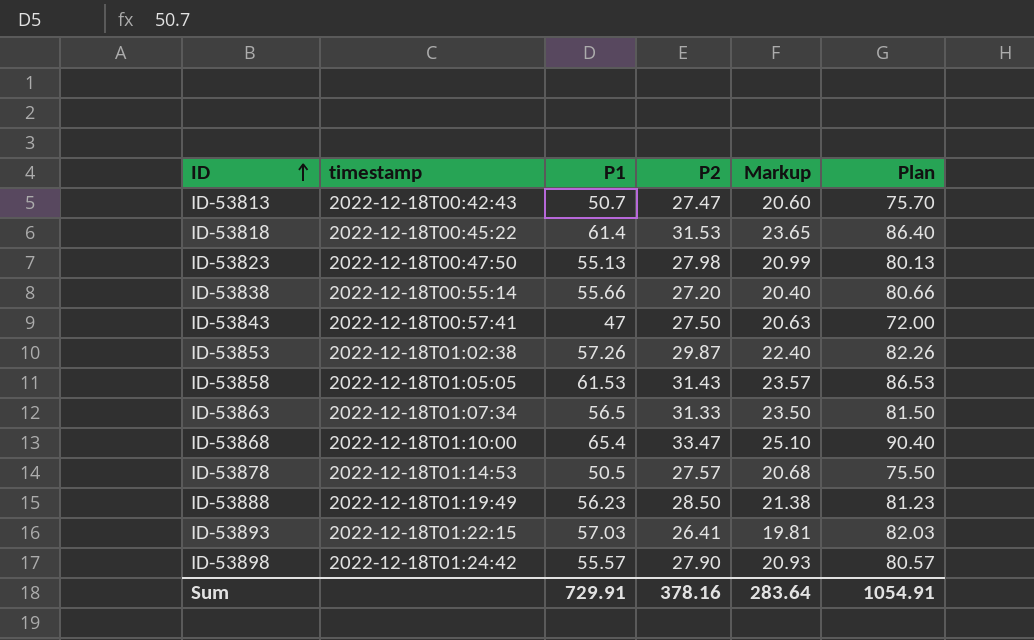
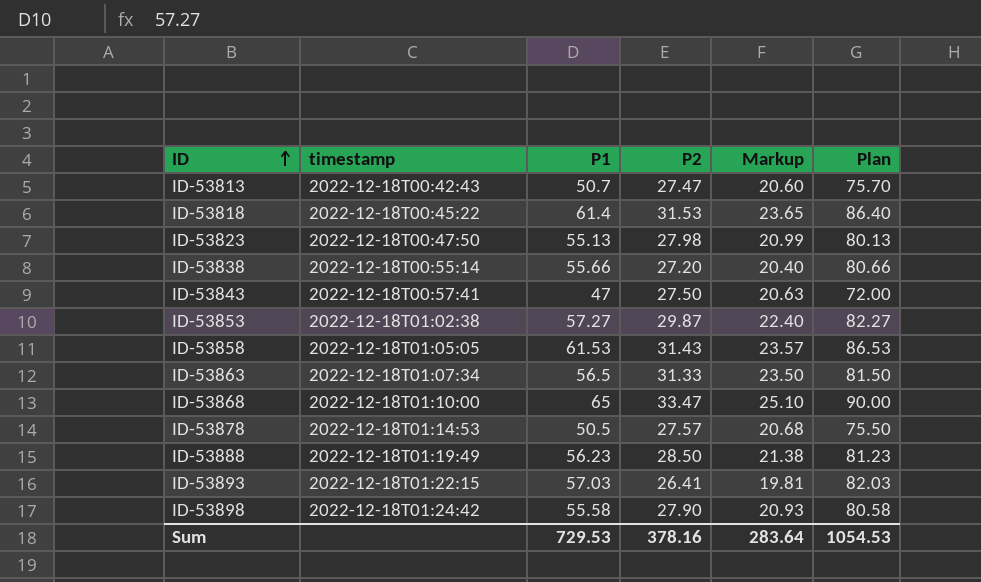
ID-53853 | P1: 57.26 -> 57.27
ID-53853 | Plan: 82.26 -> 82.27
ID-53868 | P1: 65.4 -> 65
ID-53868 | Plan: 90.40 -> 90.00
ID-53898 | P1: 55.57 -> 55.58
ID-53898 | Plan: 80.57 -> 80.58
Sum | P1: 729.91 -> 729.53
Sum | Plan: 1054.91 -> 1054.53

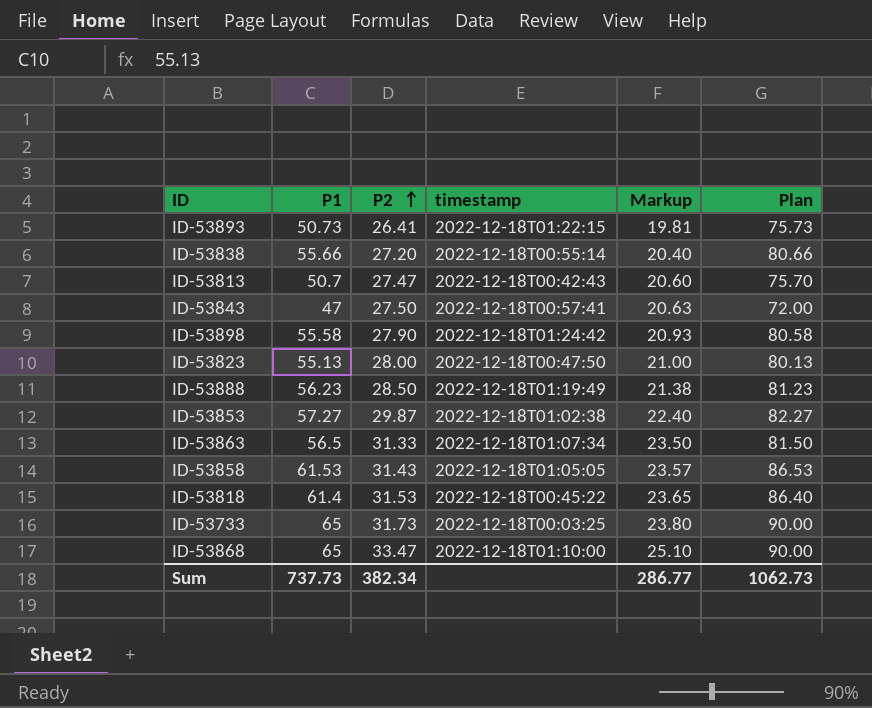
row order: ID ascending -> P2 ascending
column timestamp | position: 2 -> 4
row ID-53878: 2022-12-18T01:14:53 | 50.5 | 27.57 | 20.68 | 75.50 -> none
ID-53893 | P1: 57.03 -> 50.73
ID-53893 | Plan: 82.03 -> 75.73
ID-53823 | P2: 27.98 -> 28.00
ID-53823 | Markup: 20.99 -> 21.00
row ID-53733: none -> 65 | 31.73 | 2022-12-18T00:03:25 | 23.80 | 90.00
Sum | P1: 729.53 -> 737.73
Sum | P2: 378.16 -> 382.34
Sum | Markup: 283.64 -> 286.77
Sum | Plan: 1054.53 -> 1062.73

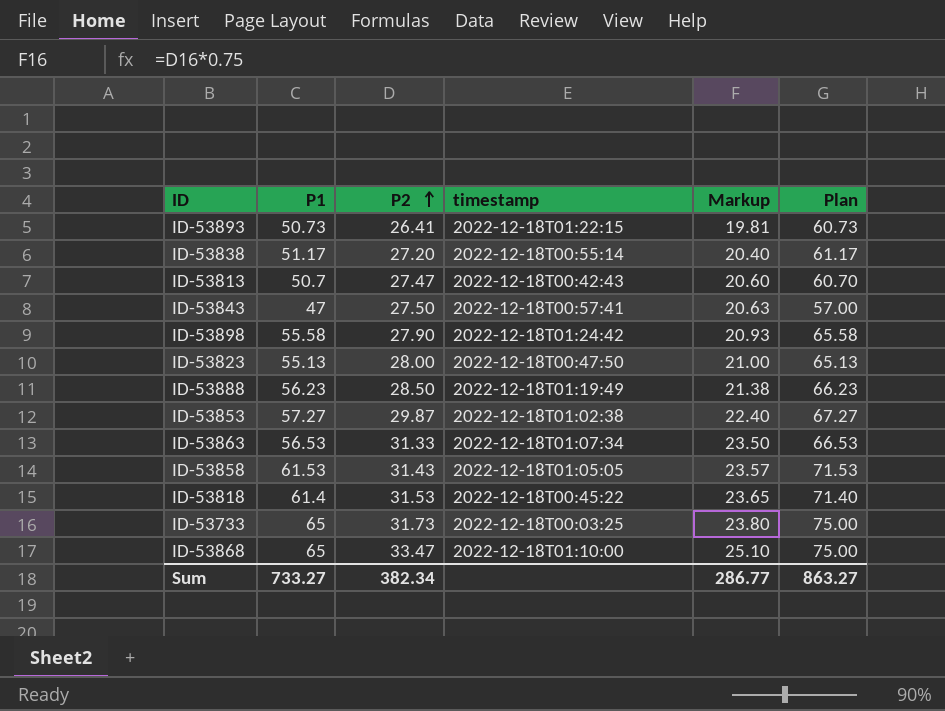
column Plan | formula: [P1] + 25 -> [P1] + 10
ID-53838 | P1: 55.66 -> 51.17
ID-53863 | P1: 56.5 -> 56.53
Sum | P1: 737.73 -> 733.27
Sum | Plan: 1062.73 -> 863.27

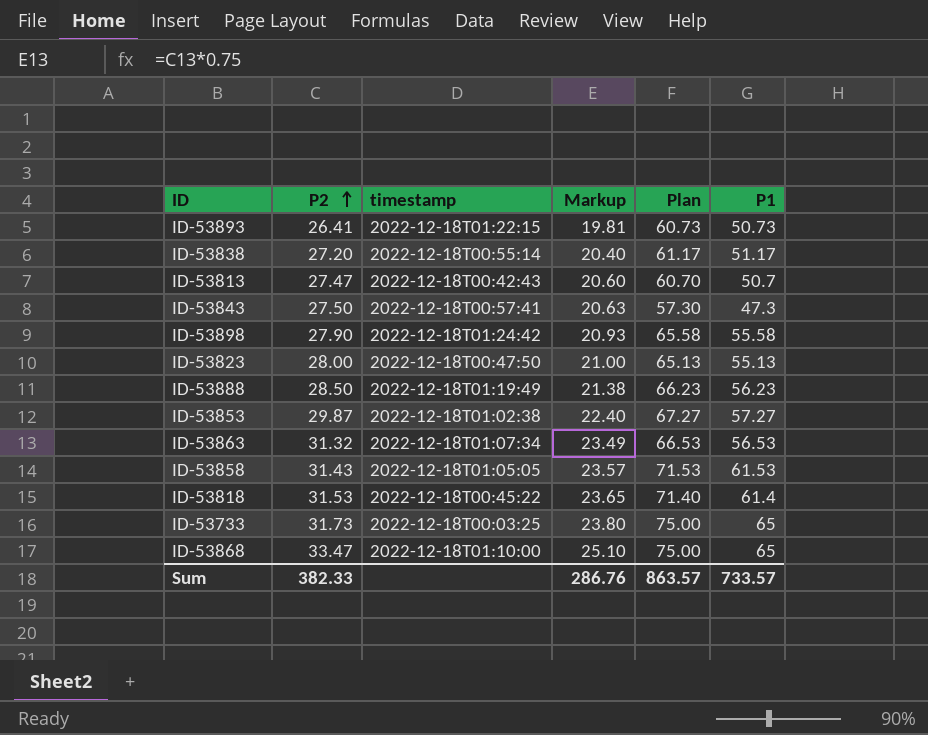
column P1 | position: 2 -> 6
ID-53843 | Plan: 57.00 -> 57.30
ID-53843 | P1: 47 -> 47.3
ID-53863 | P2: 31.33 -> 31.32
ID-53863 | Markup: 23.50 -> 23.49
Sum | P2: 382.34 -> 382.33
Sum | Markup: 286.77 -> 286.76
Sum | Plan: 863.27 -> 863.57
Sum | P1: 733.27 -> 733.57

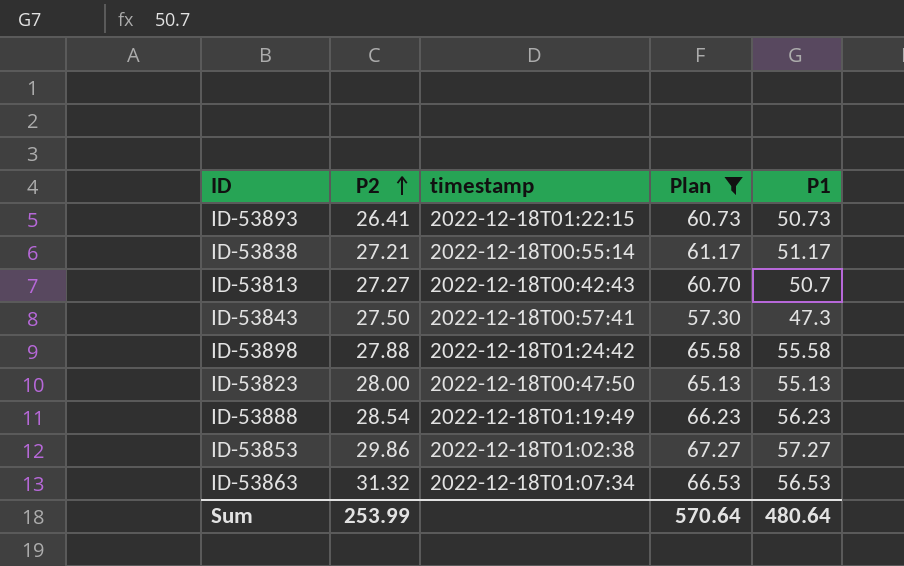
filter: none -> Plan <= 67.27
column Markup | formula: [P2] * 0.75 -> none
ID-53838 | P2: 27.20 -> 27.21
ID-53813 | P2: 27.47 -> 27.27
ID-53898 | P2: 27.90 -> 27.88
ID-53888 | P2: 28.50 -> 28.54
ID-53853 | P2: 29.87 -> 29.86
Sum | P2: 382.33 -> 253.99
Sum | Plan: 863.57 -> 570.64
Sum | P1: 733.57 -> 480.64

